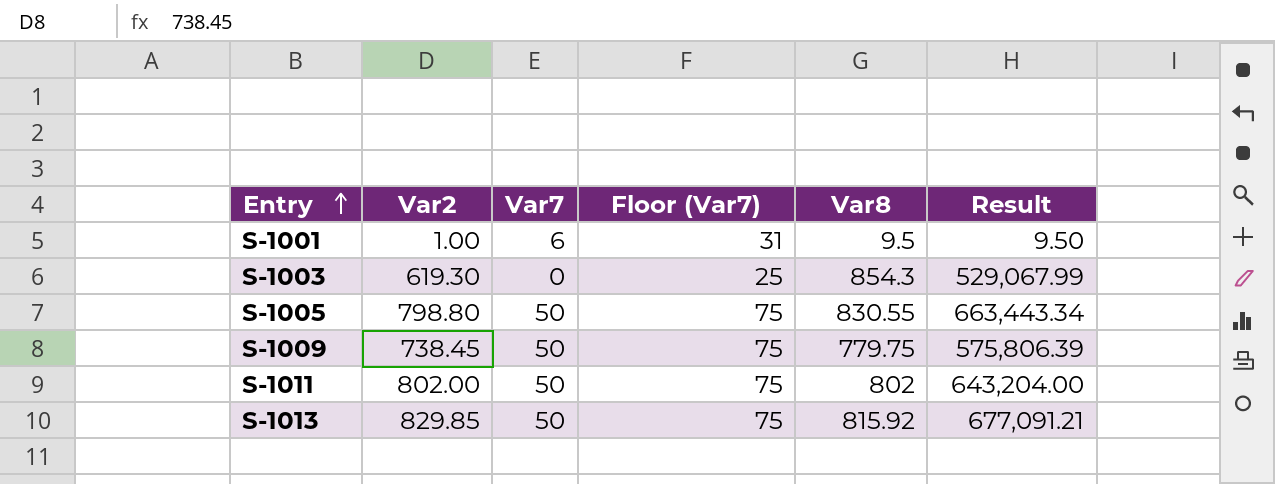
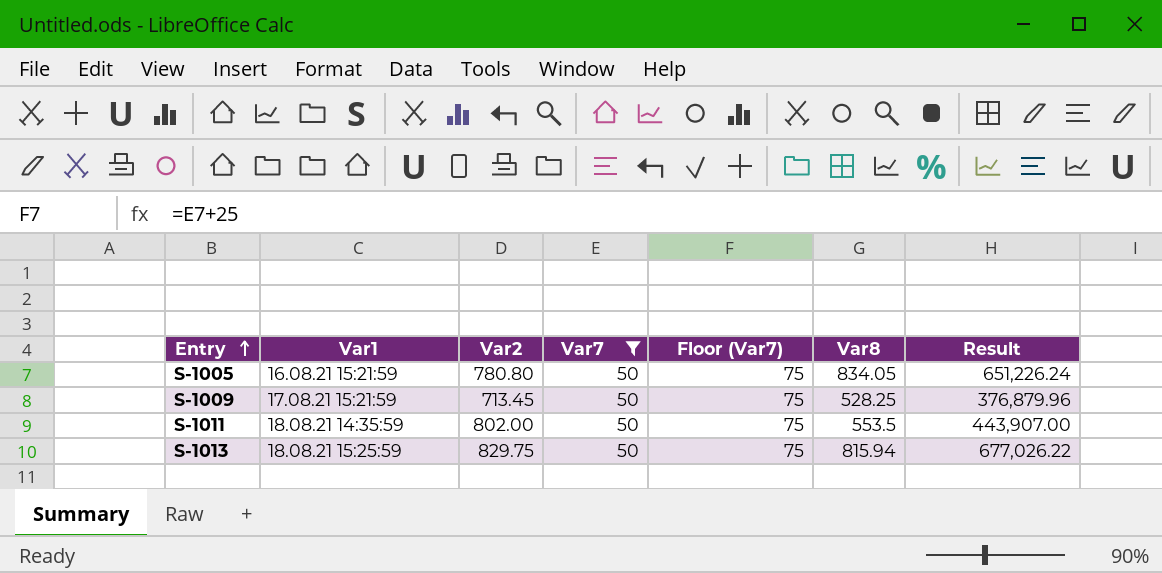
filter: none -> Var7 = 50
column Var1 | position: none -> 2
S-1005 | Var2: 798.80 -> 780.80
S-1005 | Var8: 830.55 -> 834.05
S-1005 | Result: 663,443.34 -> 651,226.24
S-1009 | Var2: 738.45 -> 713.45
S-1009 | Var8: 779.75 -> 528.25
S-1009 | Result: 575,806.39 -> 376,879.96
S-1011 | Var8: 802 -> 553.5
S-1011 | Result: 643,204.00 -> 443,907.00
S-1013 | Var2: 829.85 -> 829.75
S-1013 | Var8: 815.92 -> 815.94
S-1013 | Result: 677,091.21 -> 677,026.22

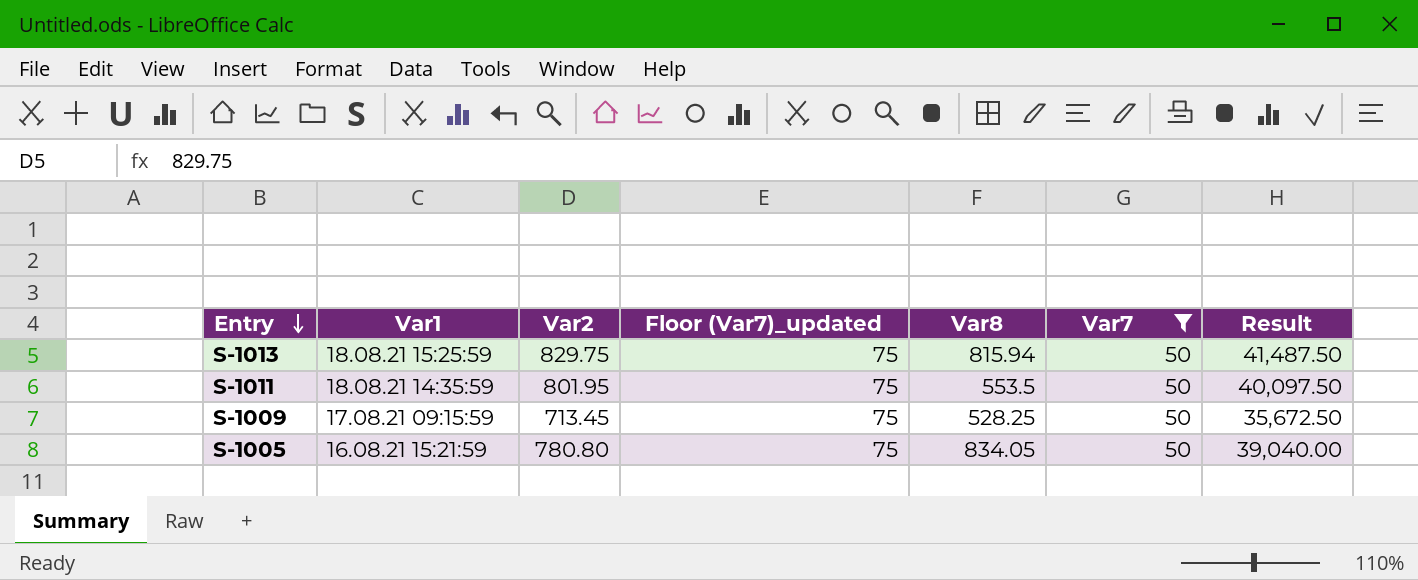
row order: Entry ascending -> Entry descending
column name: Floor (Var7) -> Floor (Var7)_updated
column Var7 | position: 4 -> 6
column Result | formula: [Var2] * [Var8] -> [Var2] * [Var7]
S-1011 | Var2: 802.00 -> 801.95
S-1009 | Var1: 17.08.21 15:21:59 -> 17.08.21 09:15:59

